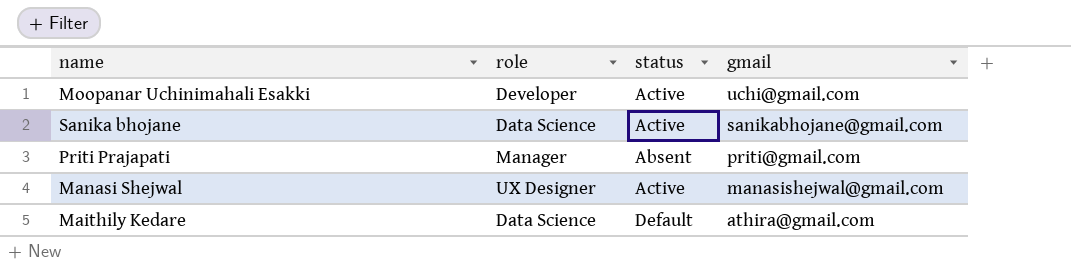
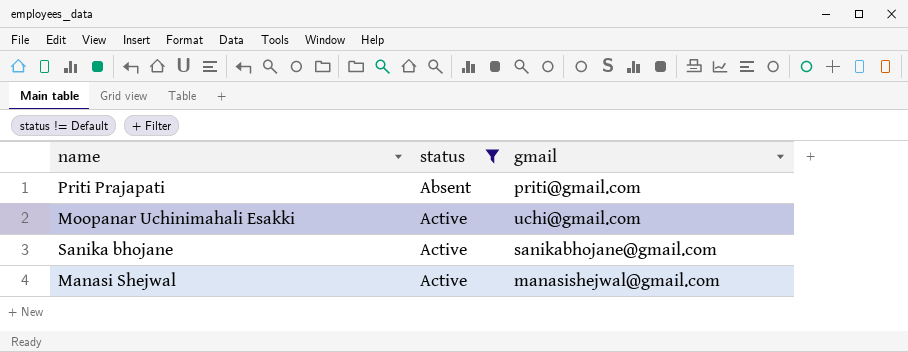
filter: none -> status != Default
row order: gmail descending -> status ascending
column role | position: 2 -> none

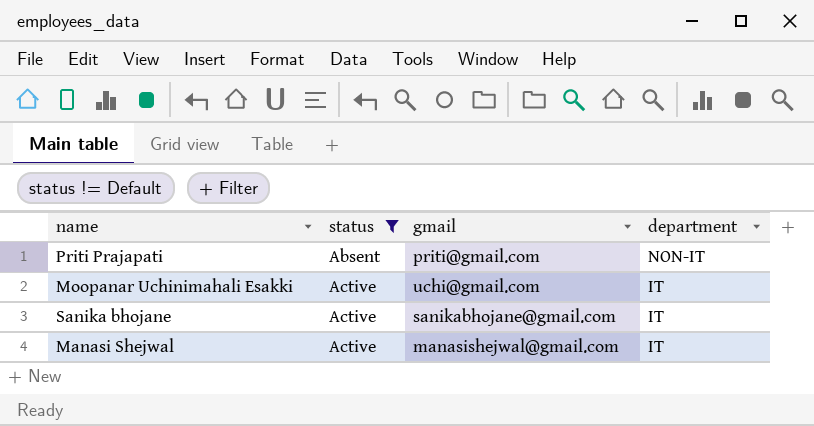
column department | position: none -> 4

